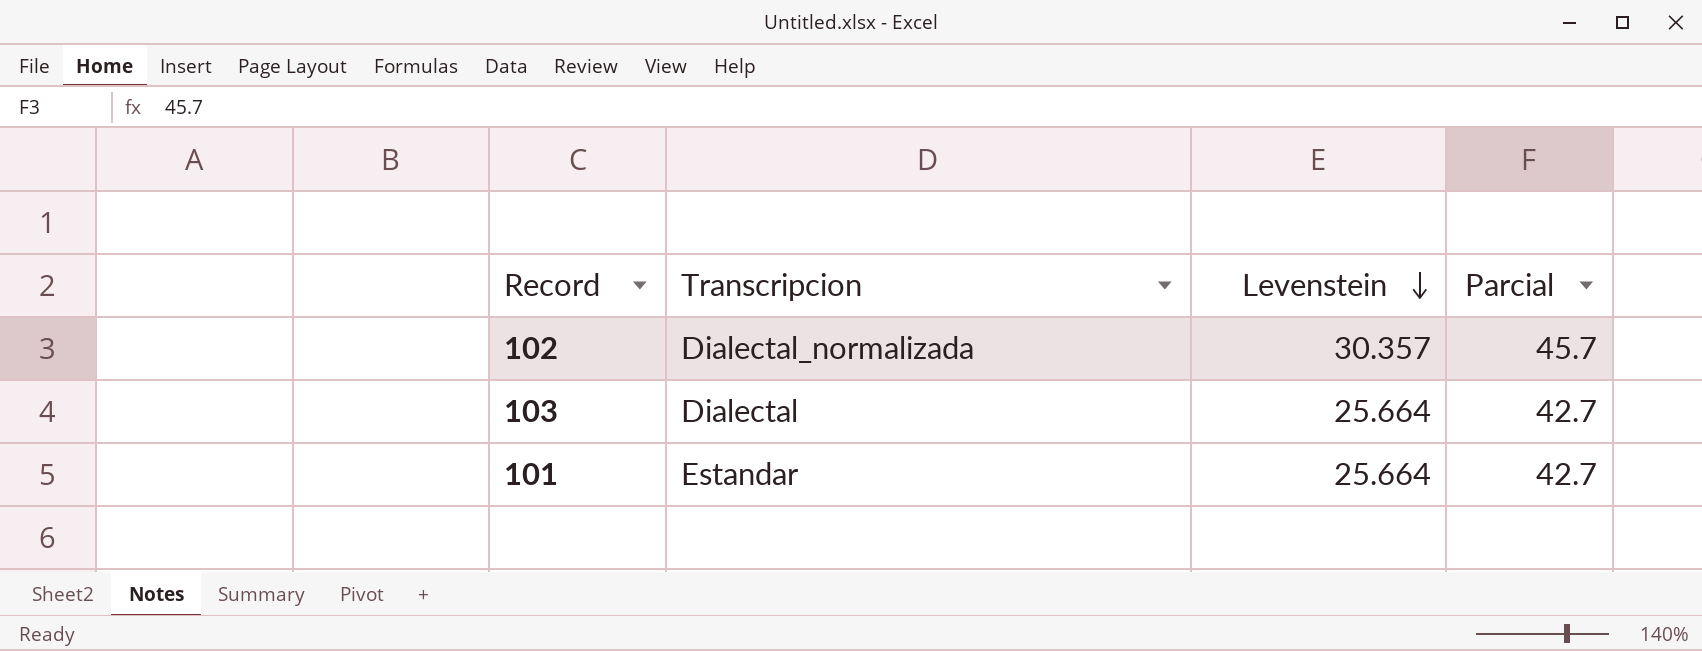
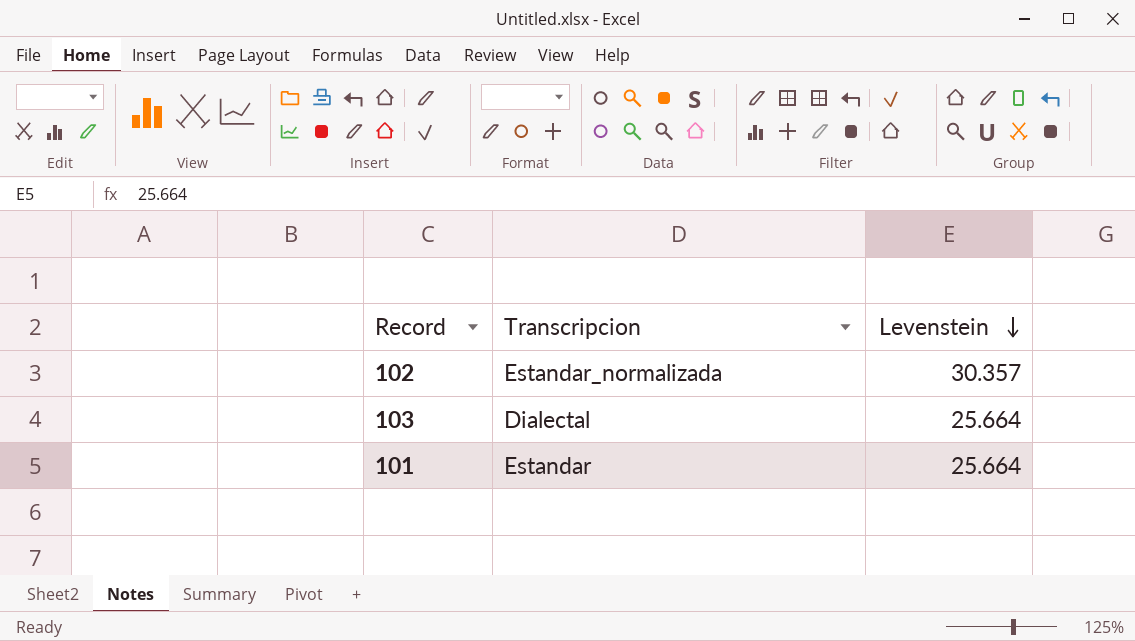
column Parcial | position: 4 -> none
102 | Transcripcion: Dialectal_normalizada -> Estandar_normalizada

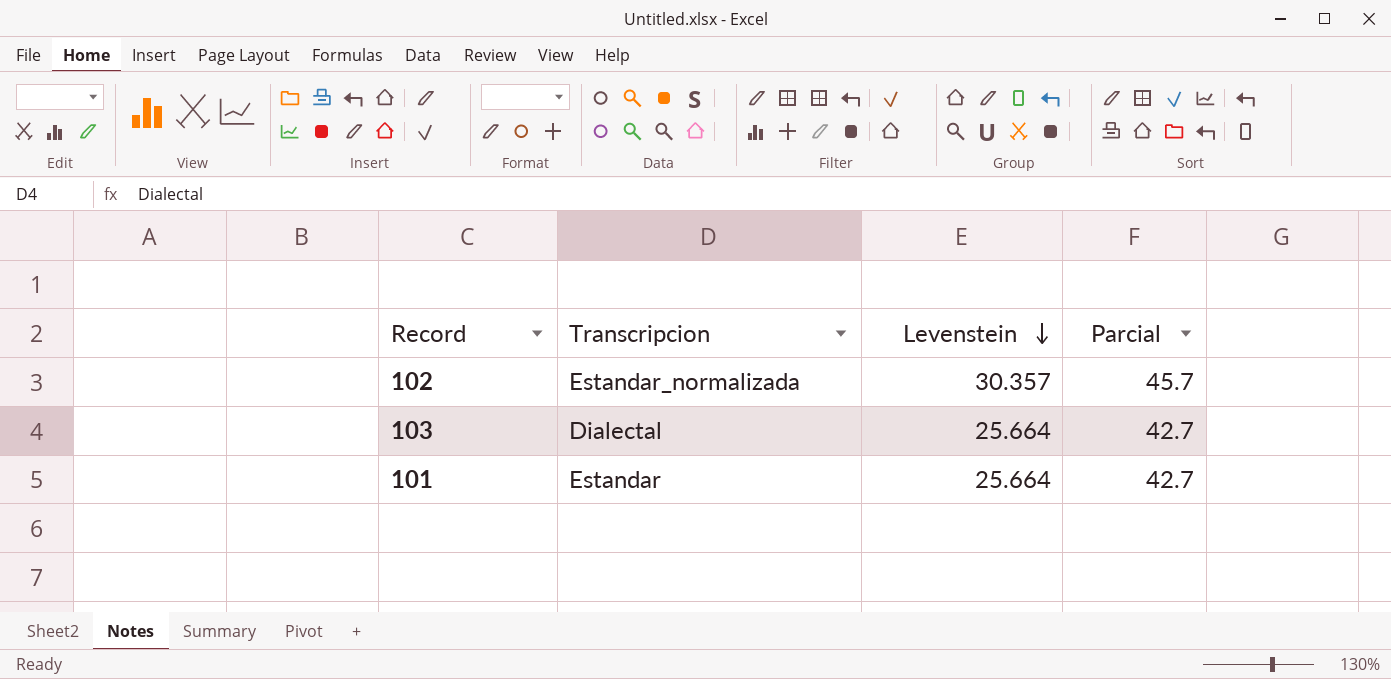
column Parcial | position: none -> 4

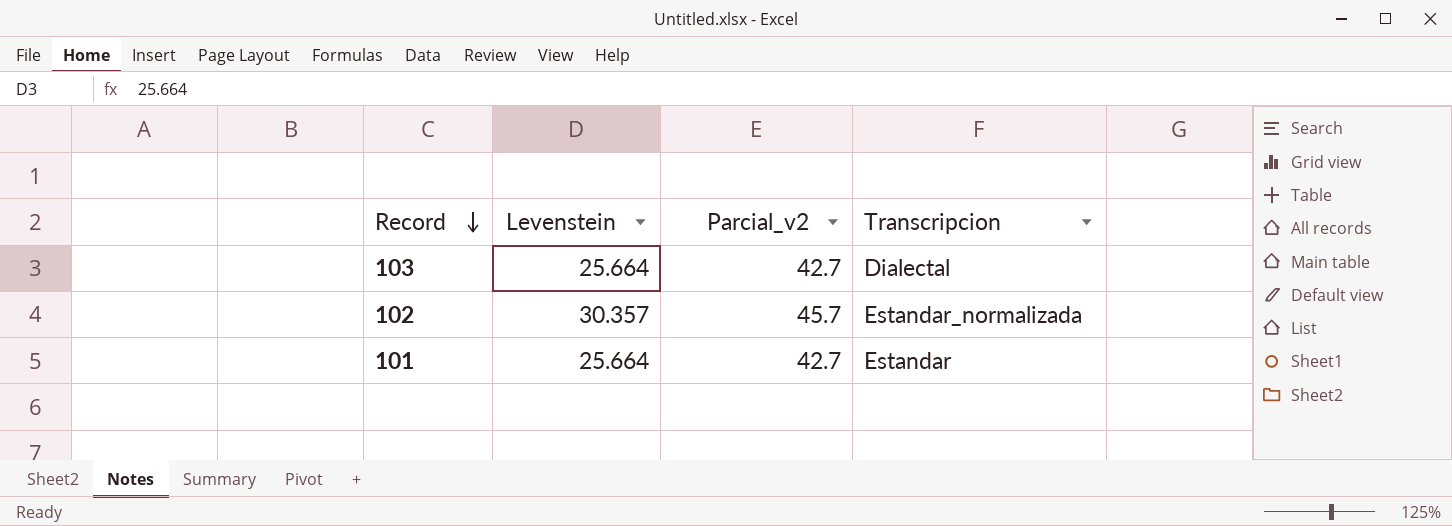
row order: Levenstein descending -> Record descending
column name: Parcial -> Parcial_v2
column Transcripcion | position: 2 -> 4

